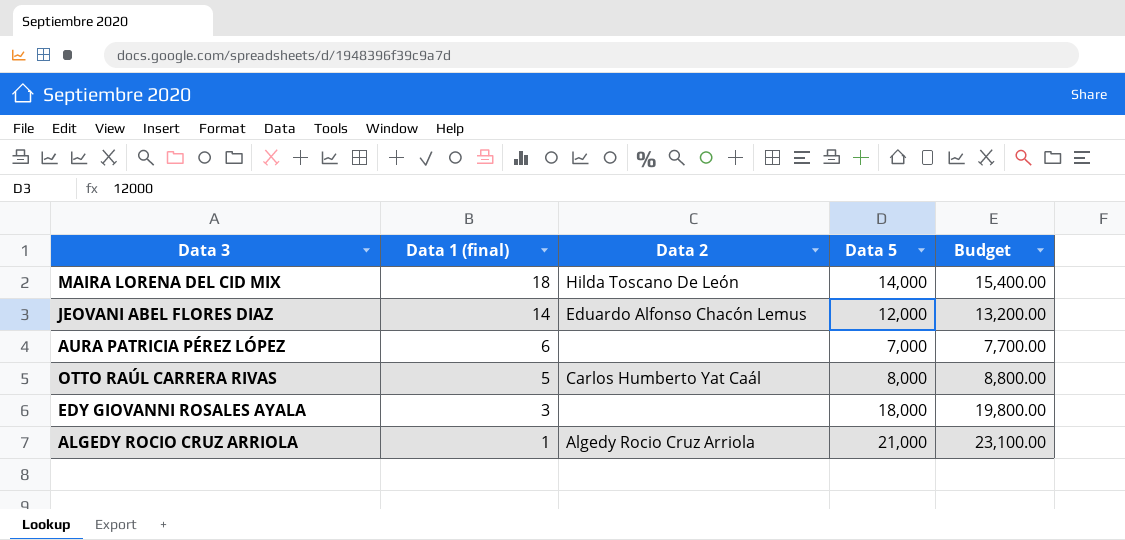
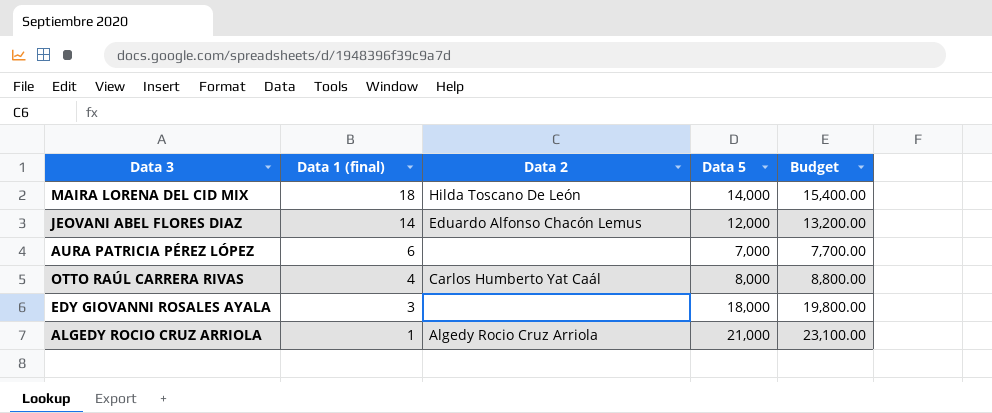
OTTO RAÚL CARRERA RIVAS | Data 1 (final): 5 -> 4

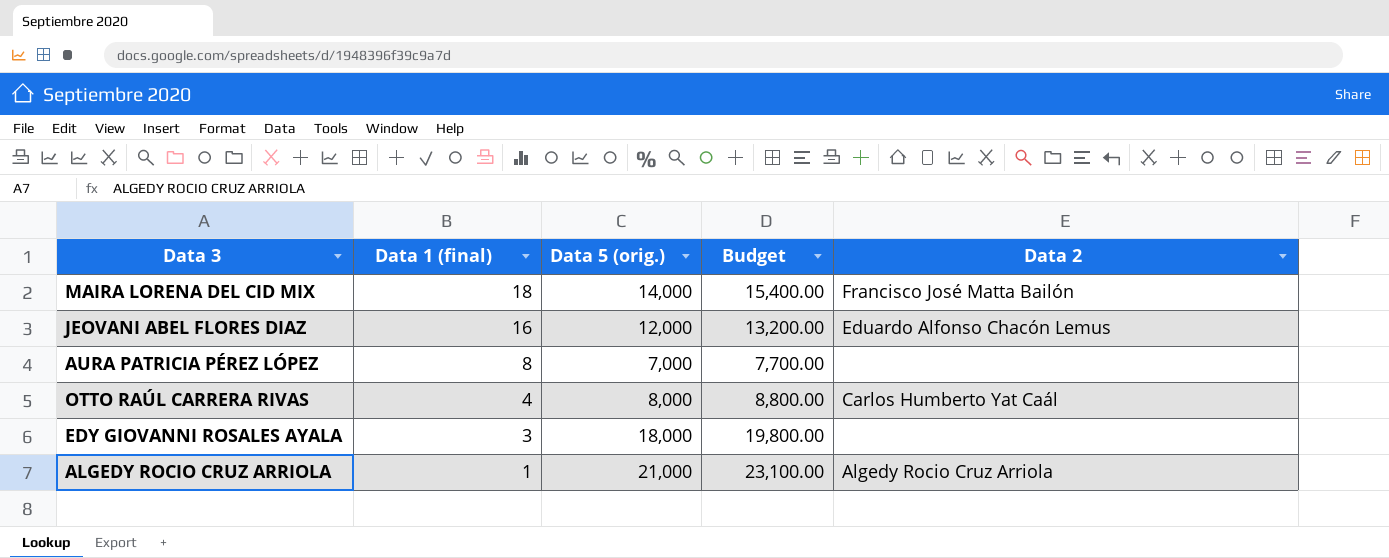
column name: Data 5 -> Data 5 (orig.)
column Data 2 | position: 3 -> 5
MAIRA LORENA DEL CID MIX | Data 2: Hilda Toscano De León -> Francisco José Matta Bailón
JEOVANI ABEL FLORES DIAZ | Data 1 (final): 14 -> 16
AURA PATRICIA PÉREZ LÓPEZ | Data 1 (final): 6 -> 8

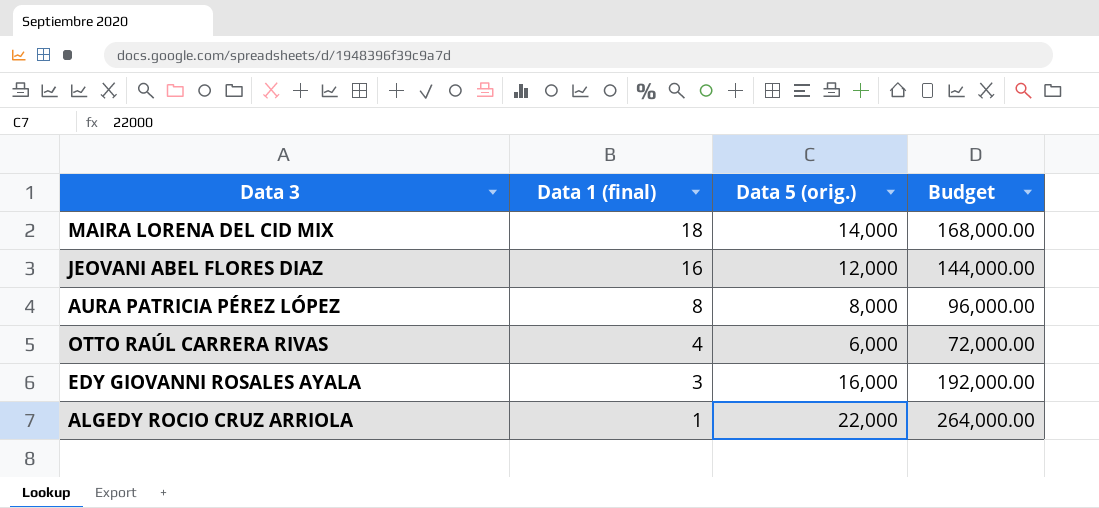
column Data 2 | position: 5 -> none
column Budget | formula: [Data 5 (orig.)] * 1.1 -> [Data 5 (orig.)] * 12
AURA PATRICIA PÉREZ LÓPEZ | Data 5 (orig.): 7,000 -> 8,000
OTTO RAÚL CARRERA RIVAS | Data 5 (orig.): 8,000 -> 6,000
EDY GIOVANNI ROSALES AYALA | Data 5 (orig.): 18,000 -> 16,000
ALGEDY ROCIO CRUZ ARRIOLA | Data 5 (orig.): 21,000 -> 22,000

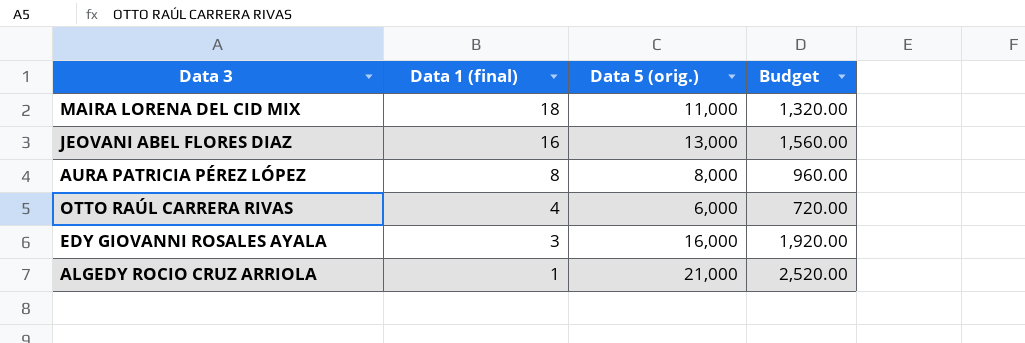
column Budget | formula: [Data 5 (orig.)] * 12 -> [Data 5 (orig.)] * 0.12
MAIRA LORENA DEL CID MIX | Data 5 (orig.): 14,000 -> 11,000
JEOVANI ABEL FLORES DIAZ | Data 5 (orig.): 12,000 -> 13,000
ALGEDY ROCIO CRUZ ARRIOLA | Data 5 (orig.): 22,000 -> 21,000

